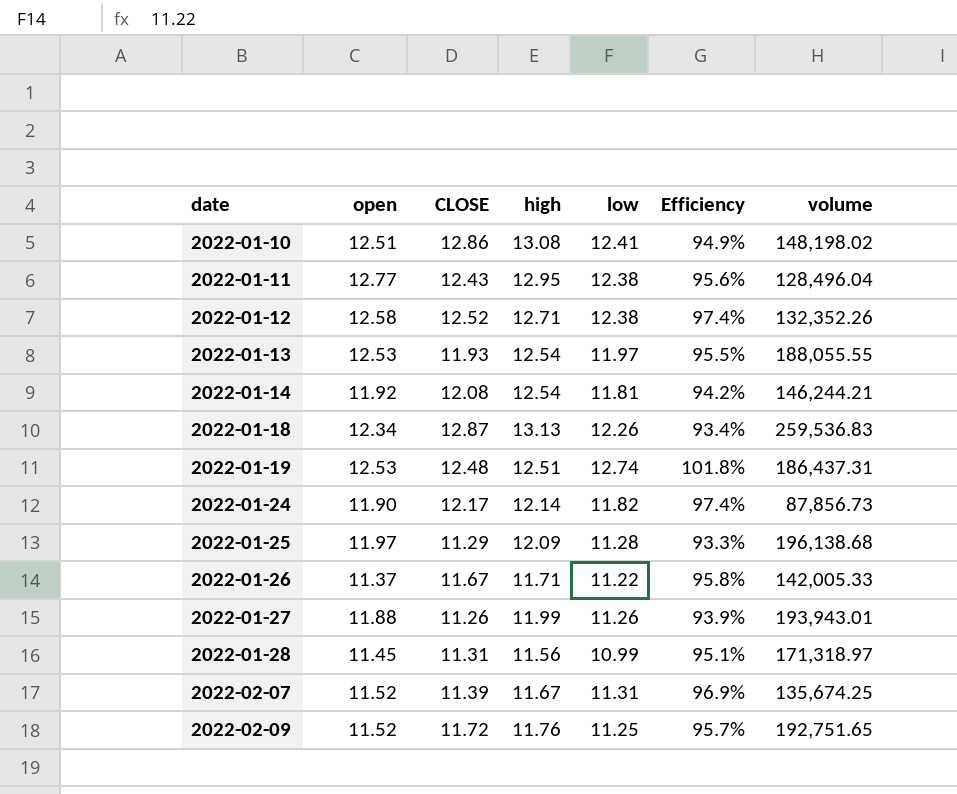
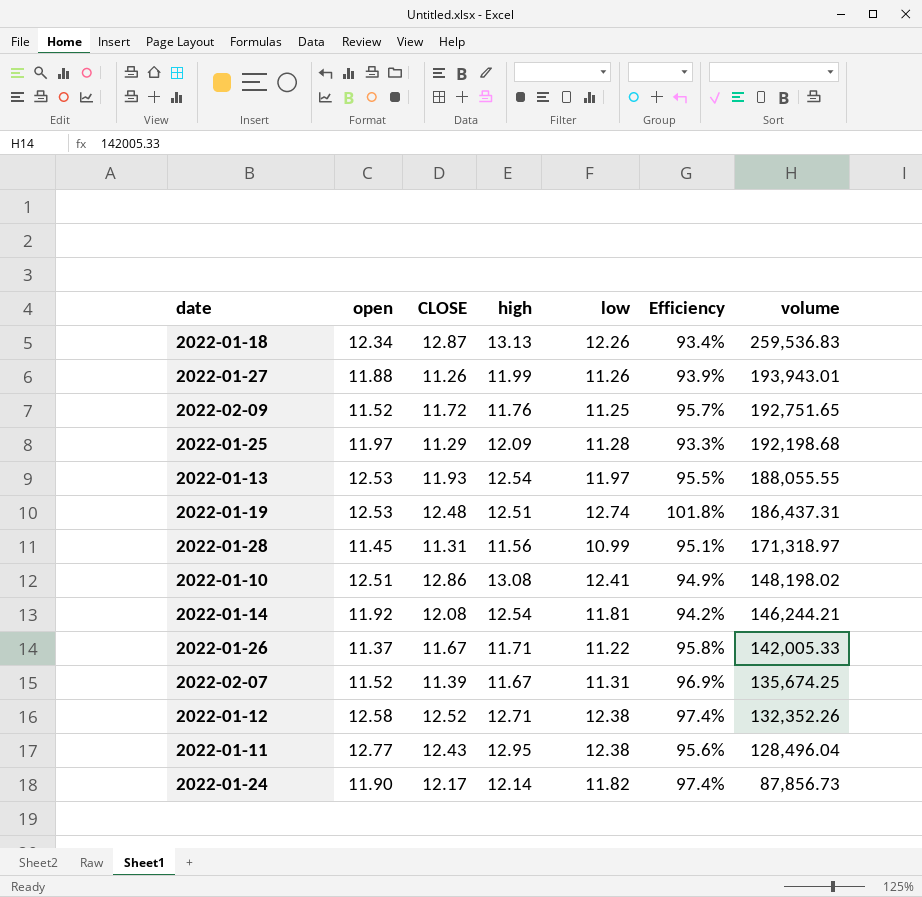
row order: date ascending -> volume descending
2022-01-25 | volume: 196,138.68 -> 192,198.68

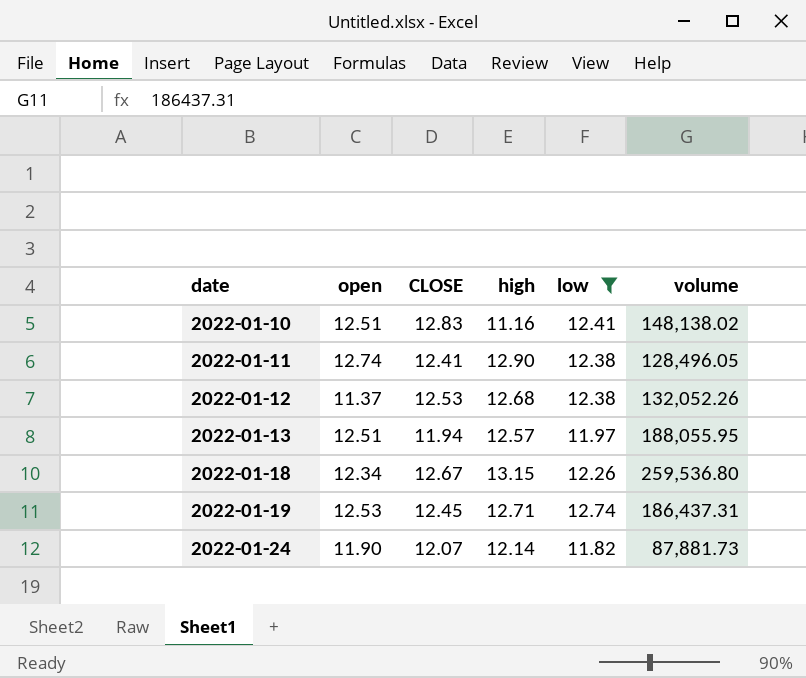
filter: none -> low >= 11.82
row order: volume descending -> date ascending
column Efficiency | formula: [low] / [high] -> none
2022-01-10 | CLOSE: 12.86 -> 12.83
2022-01-10 | high: 13.08 -> 11.16
2022-01-10 | volume: 148,198.02 -> 148,138.02
2022-01-11 | open: 12.77 -> 12.74
2022-01-11 | CLOSE: 12.43 -> 12.41
2022-01-11 | high: 12.95 -> 12.90
2022-01-11 | volume: 128,496.04 -> 128,496.05
2022-01-12 | open: 12.58 -> 11.37
2022-01-12 | CLOSE: 12.52 -> 12.53
2022-01-12 | high: 12.71 -> 12.68
2022-01-12 | volume: 132,352.26 -> 132,052.26
2022-01-13 | open: 12.53 -> 12.51
2022-01-13 | CLOSE: 11.93 -> 11.94
2022-01-13 | high: 12.54 -> 12.57
2022-01-13 | volume: 188,055.55 -> 188,055.95
2022-01-18 | CLOSE: 12.87 -> 12.67
2022-01-18 | high: 13.13 -> 13.15
2022-01-18 | volume: 259,536.83 -> 259,536.80
2022-01-19 | CLOSE: 12.48 -> 12.45
2022-01-19 | high: 12.51 -> 12.71
2022-01-24 | CLOSE: 12.17 -> 12.07
2022-01-24 | volume: 87,856.73 -> 87,881.73

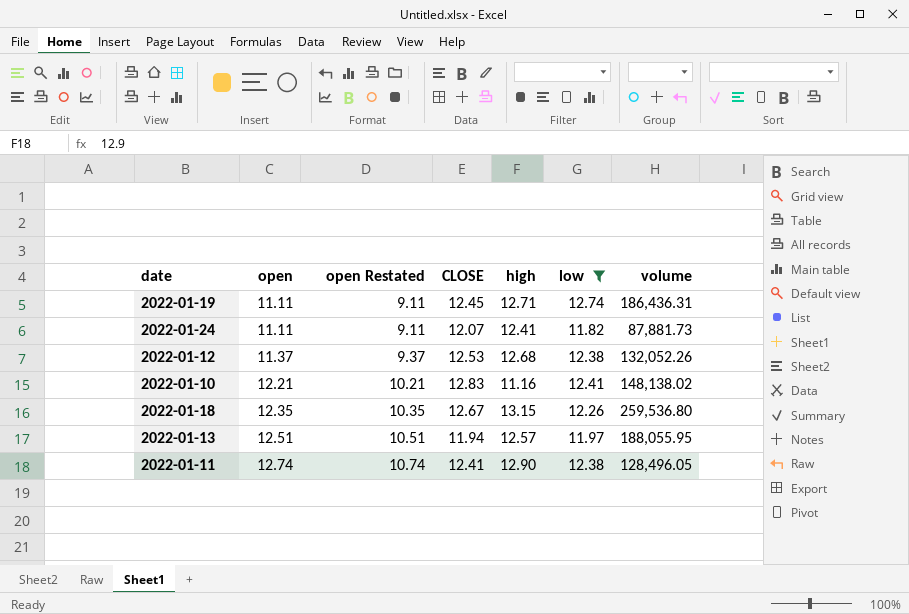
row order: date ascending -> open ascending
column open Restated | formula: none -> [open] - 2
2022-01-19 | open: 12.53 -> 11.11
2022-01-19 | volume: 186,437.31 -> 186,436.31
2022-01-24 | open: 11.90 -> 11.11
2022-01-24 | high: 12.14 -> 12.41
2022-01-10 | open: 12.51 -> 12.21
2022-01-18 | open: 12.34 -> 12.35

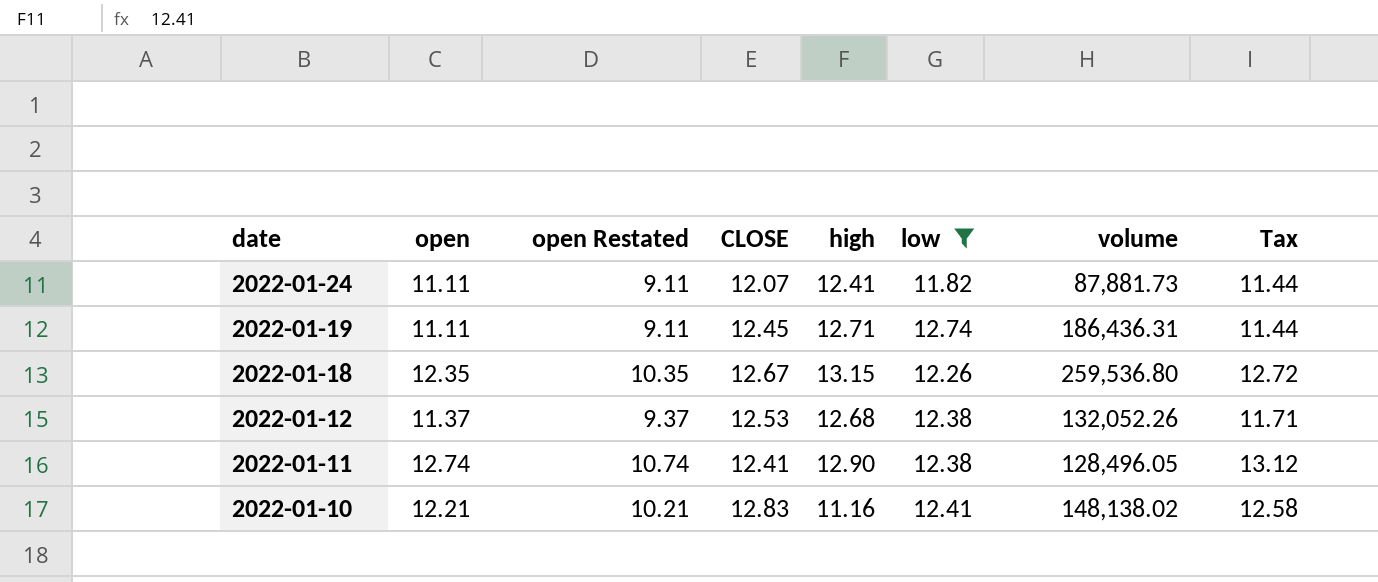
row order: open ascending -> date descending
column Tax | formula: none -> [open] * 1.03
row 2022-01-13: 12.51 | 10.51 | 11.94 | 12.57 | 11.97 | 188,055.95 -> none

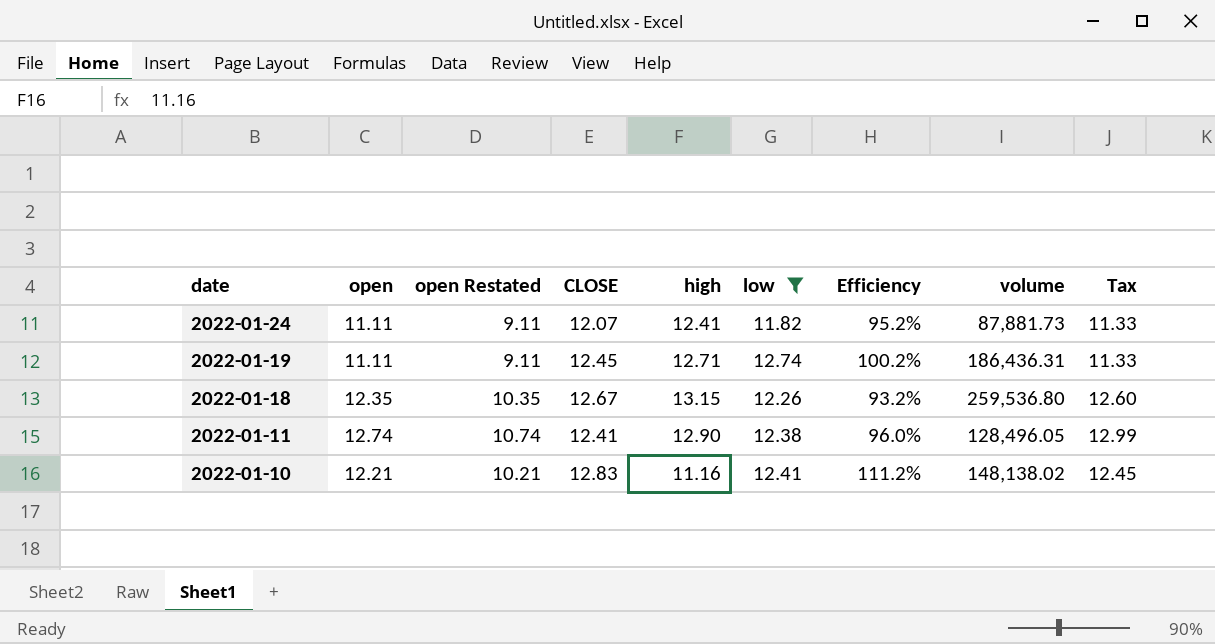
column Efficiency | formula: none -> [low] / [high]
column Tax | formula: [open] * 1.03 -> [open] * 1.02
row 2022-01-12: 11.37 | 9.37 | 12.53 | 12.68 | 12.38 | 132,052.26 | 11.71 -> none

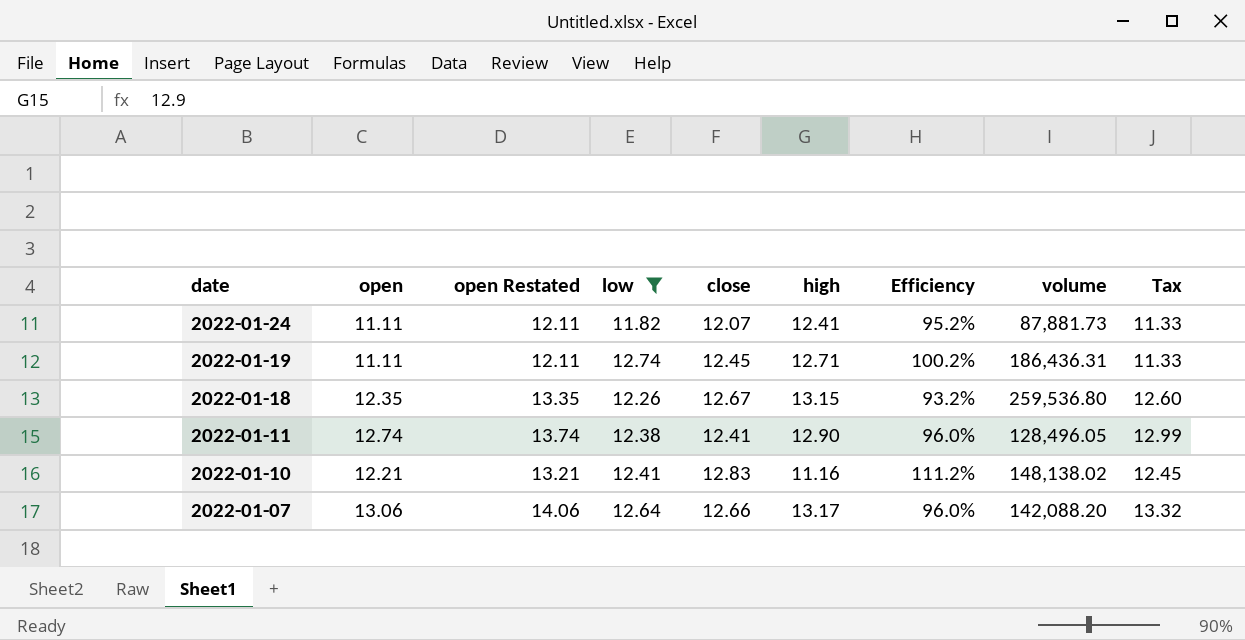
column open Restated | formula: [open] - 2 -> [open] + 1
column low | position: 6 -> 4
column name: CLOSE -> close
row 2022-01-07: none -> 13.06 | 14.06 | 12.64 | 12.66 | 13.17 | 96.0% | 142,088.20 | 13.32

